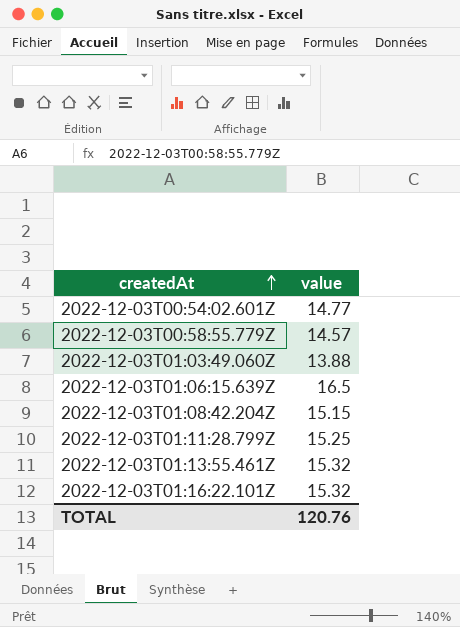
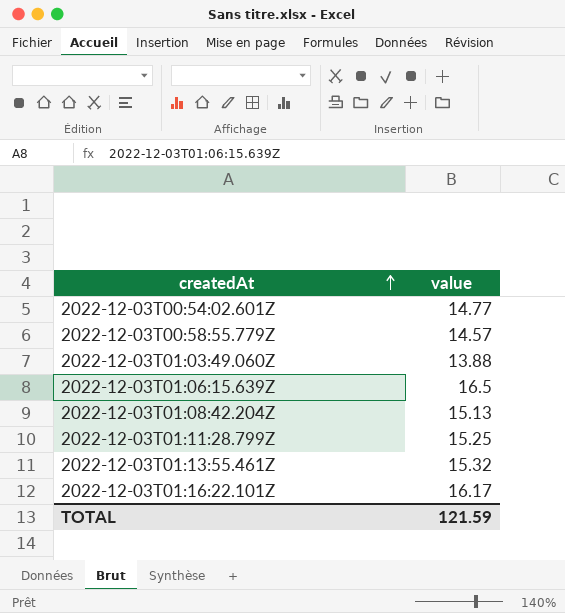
2022-12-03T01:08:42.204Z | value: 15.15 -> 15.13
2022-12-03T01:16:22.101Z | value: 15.32 -> 16.17
TOTAL | value: 120.76 -> 121.59

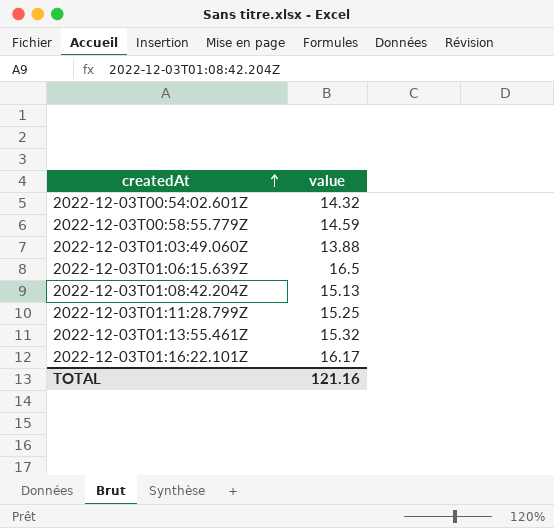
2022-12-03T00:54:02.601Z | value: 14.77 -> 14.32
2022-12-03T00:58:55.779Z | value: 14.57 -> 14.59
TOTAL | value: 121.59 -> 121.16

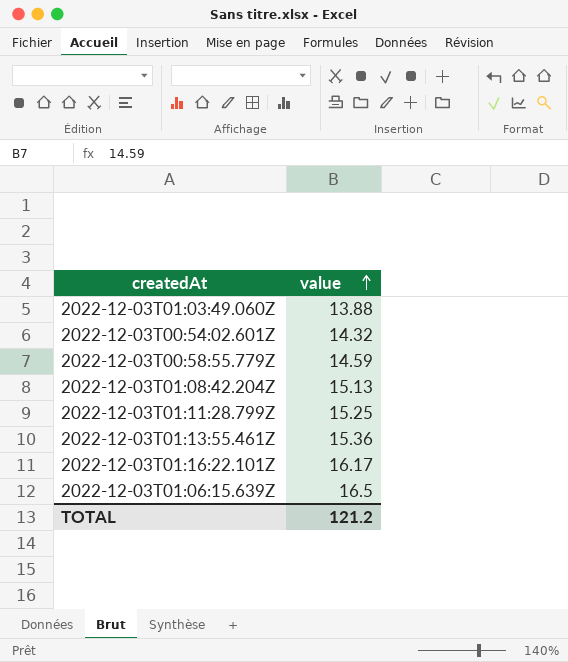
row order: createdAt ascending -> value ascending
2022-12-03T01:13:55.461Z | value: 15.32 -> 15.36
TOTAL | value: 121.16 -> 121.2

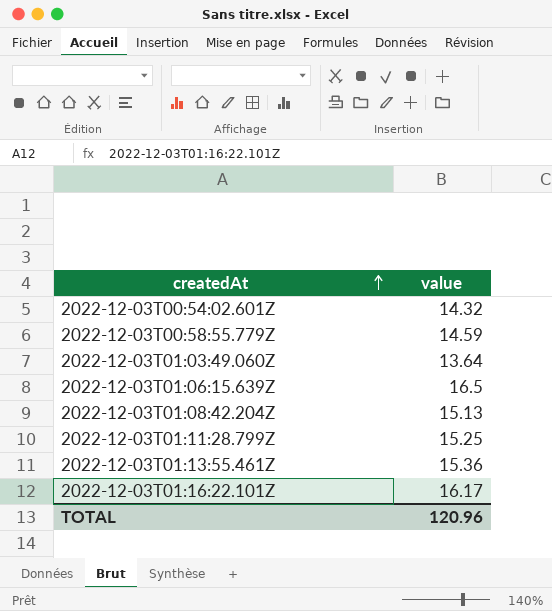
row order: value ascending -> createdAt ascending
2022-12-03T01:03:49.060Z | value: 13.88 -> 13.64
TOTAL | value: 121.2 -> 120.96

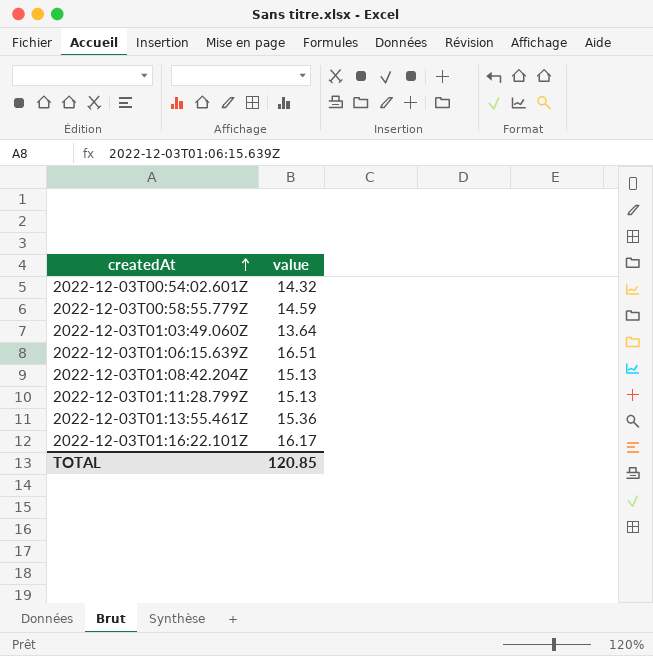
2022-12-03T01:06:15.639Z | value: 16.5 -> 16.51
2022-12-03T01:11:28.799Z | value: 15.25 -> 15.13
TOTAL | value: 120.96 -> 120.85

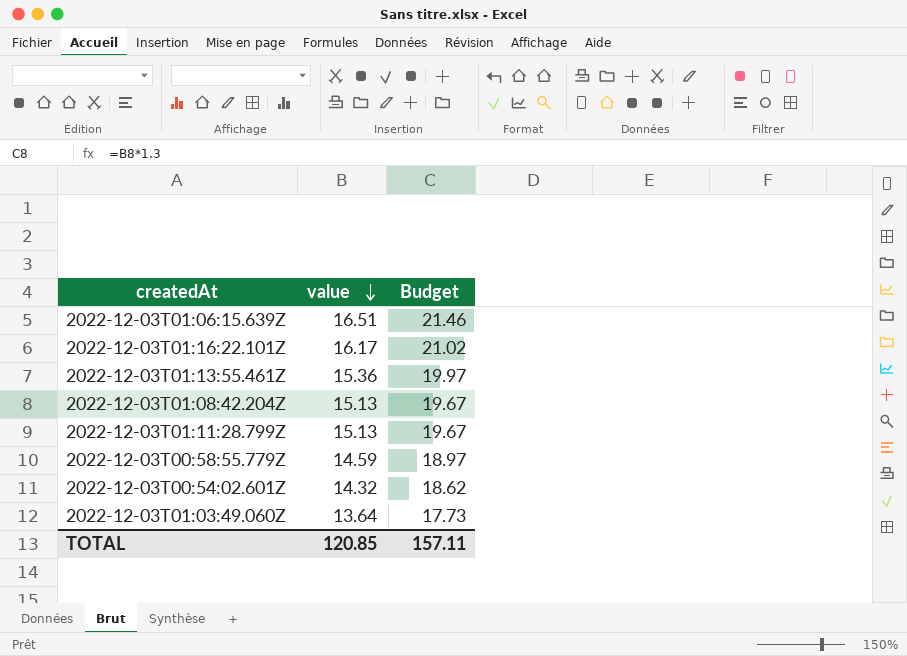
row order: createdAt ascending -> value descending
column Budget | formula: none -> [value] * 1.3

